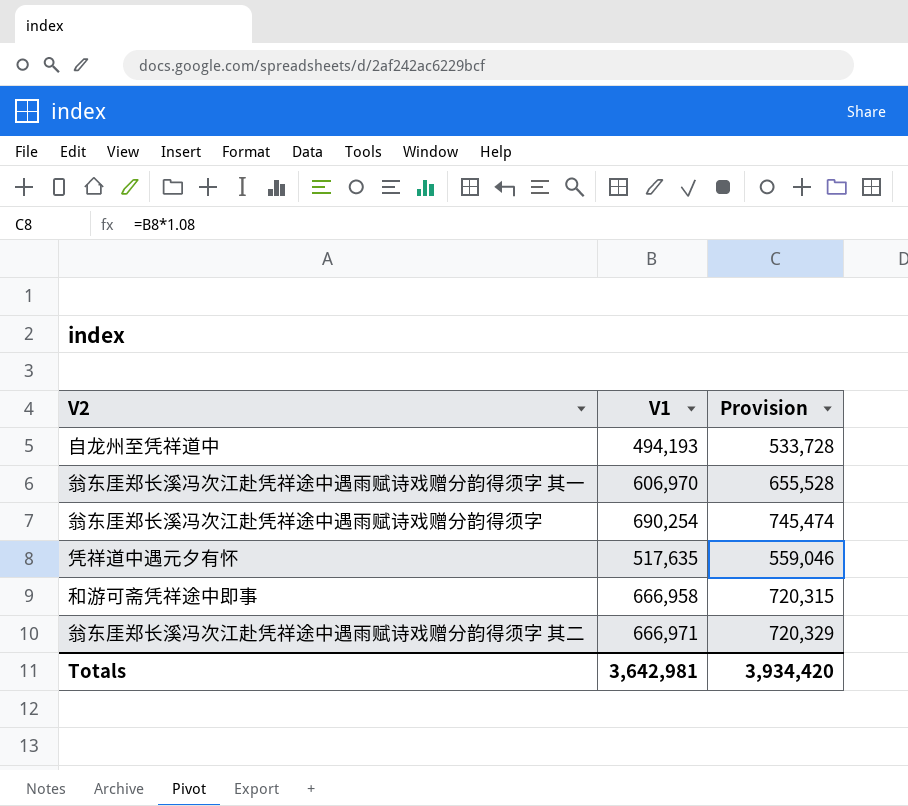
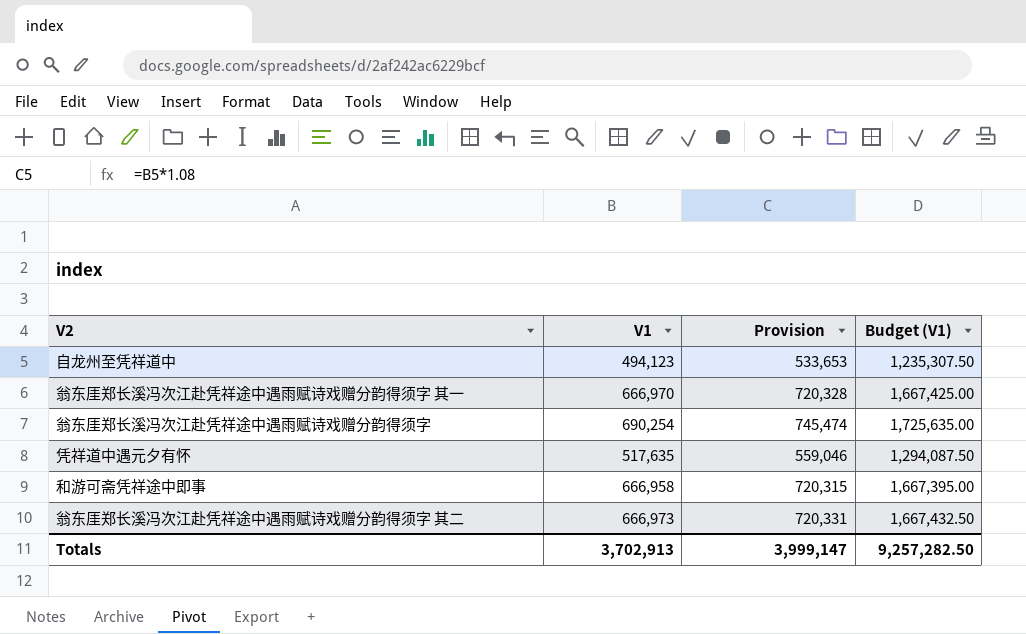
column Budget (V1) | formula: none -> [V1] * 2.5
自龙州至凭祥道中 | V1: 494,193 -> 494,123
自龙州至凭祥道中 | Provision: 533,728 -> 533,653
翁东厓郑长溪冯次江赴凭祥途中遇雨赋诗戏赠分韵得须字 其一 | V1: 606,970 -> 666,970
翁东厓郑长溪冯次江赴凭祥途中遇雨赋诗戏赠分韵得须字 其一 | Provision: 655,528 -> 720,328
翁东厓郑长溪冯次江赴凭祥途中遇雨赋诗戏赠分韵得须字 其二 | V1: 666,971 -> 666,973
翁东厓郑长溪冯次江赴凭祥途中遇雨赋诗戏赠分韵得须字 其二 | Provision: 720,329 -> 720,331
Totals | V1: 3,642,981 -> 3,702,913
Totals | Provision: 3,934,420 -> 3,999,147

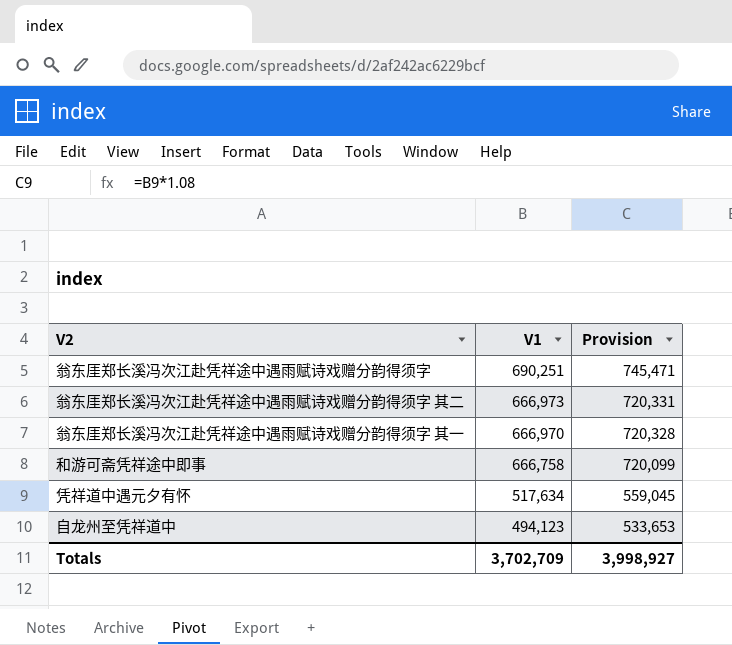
row order: none -> V1 descending
column Budget (V1) | formula: [V1] * 2.5 -> none
翁东厓郑长溪冯次江赴凭祥途中遇雨赋诗戏赠分韵得须字 | V1: 690,254 -> 690,251
翁东厓郑长溪冯次江赴凭祥途中遇雨赋诗戏赠分韵得须字 | Provision: 745,474 -> 745,471
和游可斋凭祥途中即事 | V1: 666,958 -> 666,758
和游可斋凭祥途中即事 | Provision: 720,315 -> 720,099
凭祥道中遇元夕有怀 | V1: 517,635 -> 517,634
凭祥道中遇元夕有怀 | Provision: 559,046 -> 559,045
Totals | V1: 3,702,913 -> 3,702,709
Totals | Provision: 3,999,147 -> 3,998,927

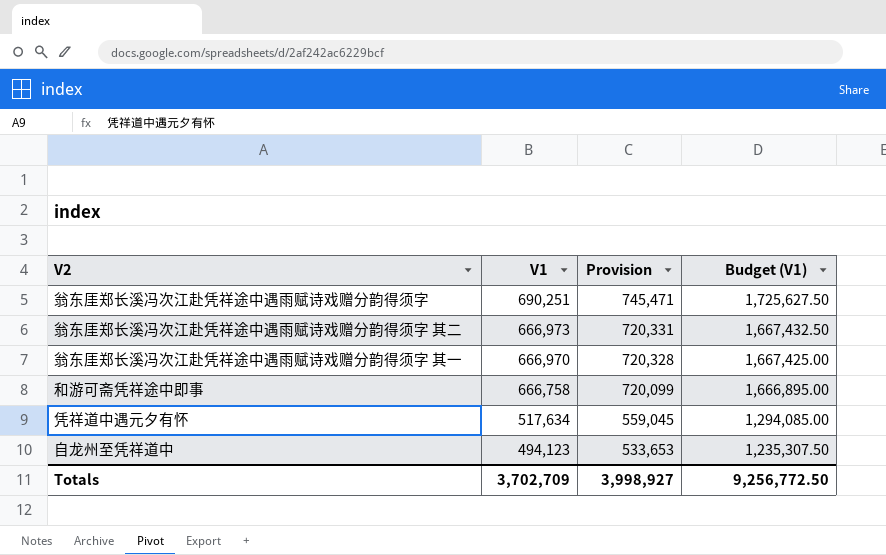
column Budget (V1) | formula: none -> [V1] * 2.5

